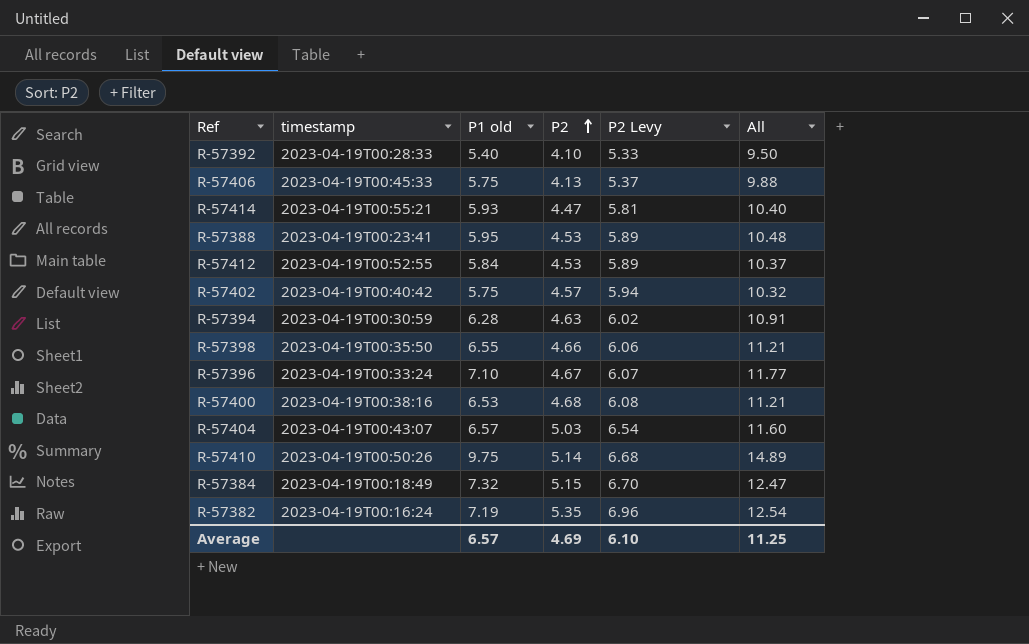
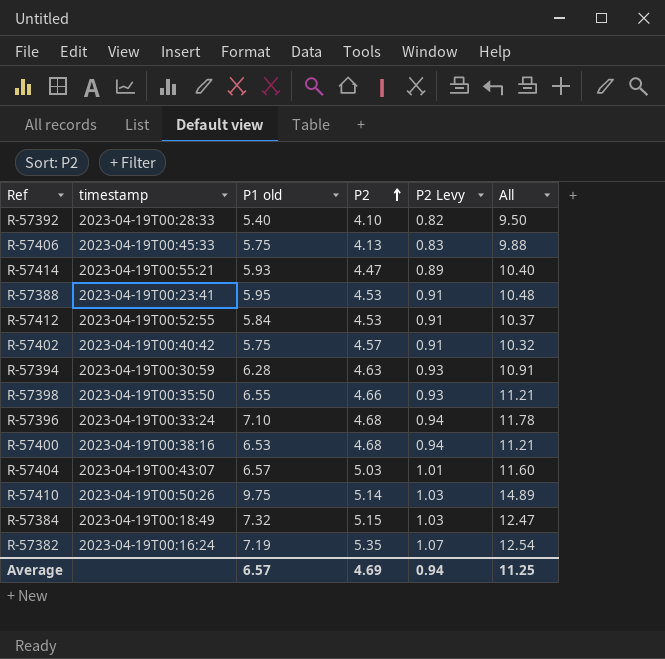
column P2 Levy | formula: [P2] * 1.3 -> [P2] * 0.2
R-57396 | P2: 4.67 -> 4.68
R-57396 | All: 11.77 -> 11.78
Average | P2 Levy: 6.10 -> 0.94

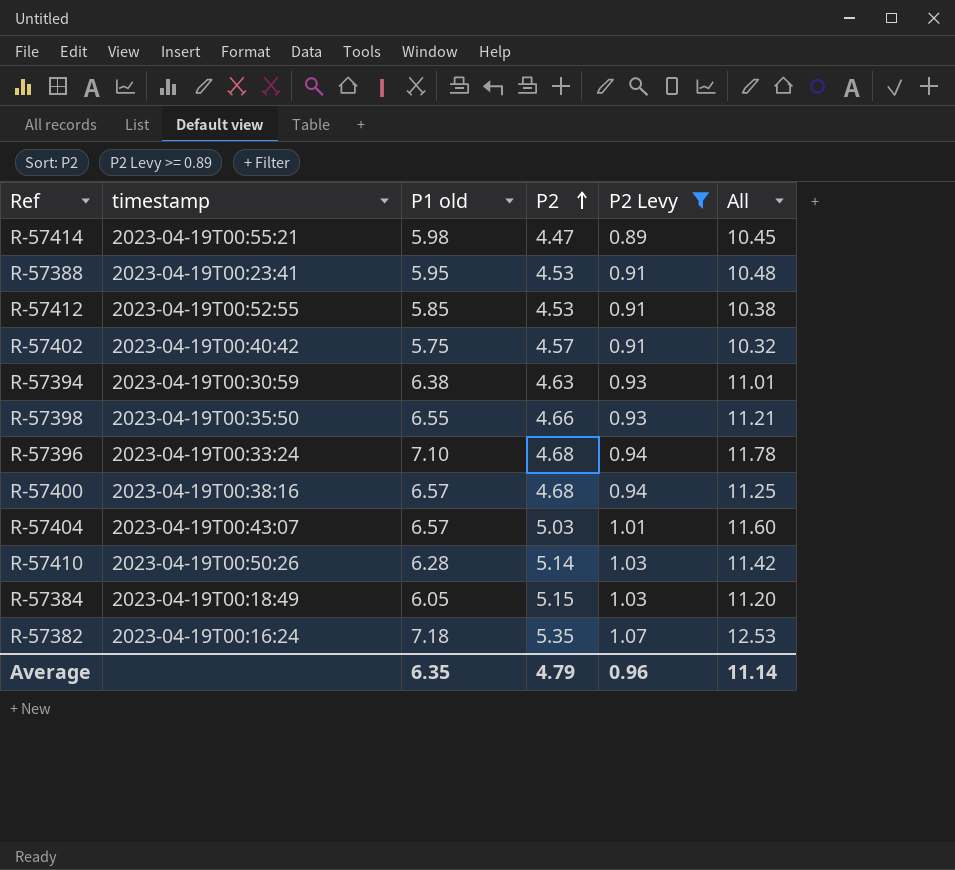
filter: none -> P2 Levy >= 0.89
R-57414 | P1 old: 5.93 -> 5.98
R-57414 | All: 10.40 -> 10.45
R-57412 | P1 old: 5.84 -> 5.85
R-57412 | All: 10.37 -> 10.38
R-57394 | P1 old: 6.28 -> 6.38
R-57394 | All: 10.91 -> 11.01
R-57400 | P1 old: 6.53 -> 6.57
R-57400 | All: 11.21 -> 11.25
R-57410 | P1 old: 9.75 -> 6.28
R-57410 | All: 14.89 -> 11.42
R-57384 | P1 old: 7.32 -> 6.05
R-57384 | All: 12.47 -> 11.20
R-57382 | P1 old: 7.19 -> 7.18
R-57382 | All: 12.54 -> 12.53
Average | P1 old: 6.57 -> 6.35
Average | P2: 4.69 -> 4.79
Average | P2 Levy: 0.94 -> 0.96
Average | All: 11.25 -> 11.14

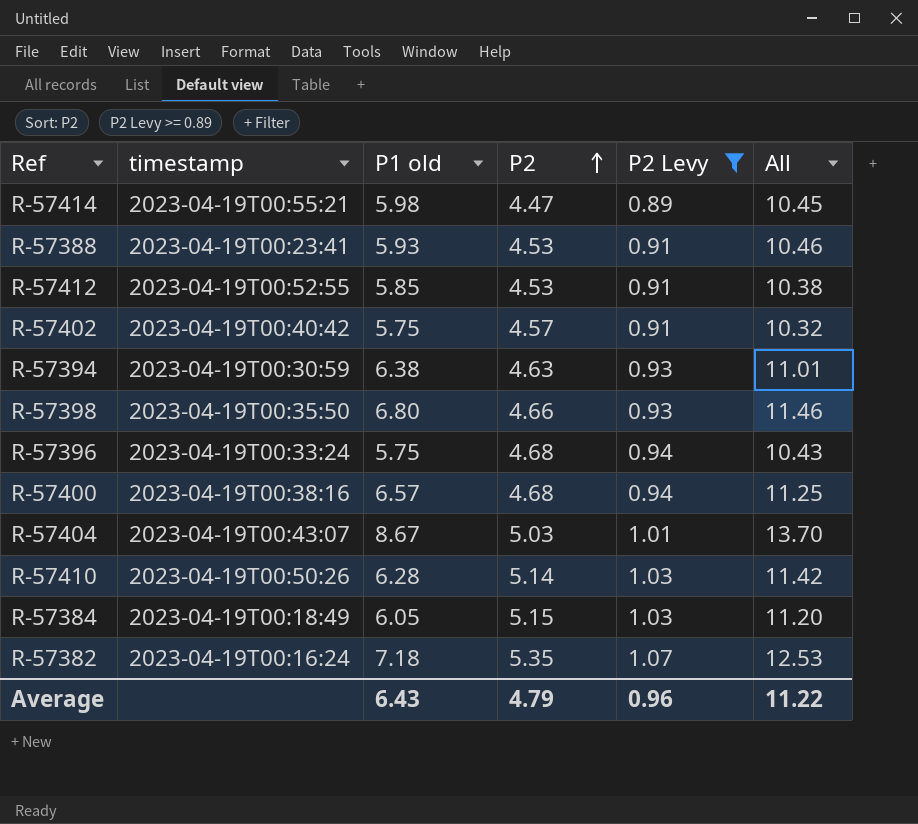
R-57388 | P1 old: 5.95 -> 5.93
R-57388 | All: 10.48 -> 10.46
R-57398 | P1 old: 6.55 -> 6.80
R-57398 | All: 11.21 -> 11.46
R-57396 | P1 old: 7.10 -> 5.75
R-57396 | All: 11.78 -> 10.43
R-57404 | P1 old: 6.57 -> 8.67
R-57404 | All: 11.60 -> 13.70
Average | P1 old: 6.35 -> 6.43
Average | All: 11.14 -> 11.22

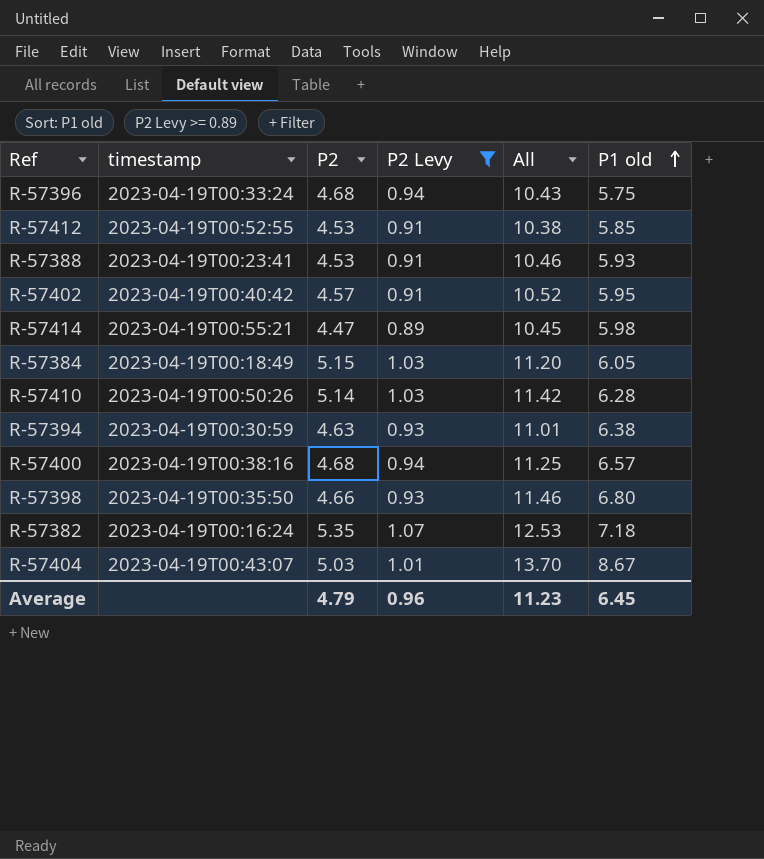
row order: P2 ascending -> P1 old ascending
column P1 old | position: 3 -> 6
R-57402 | All: 10.32 -> 10.52
R-57402 | P1 old: 5.75 -> 5.95
Average | All: 11.22 -> 11.23
Average | P1 old: 6.43 -> 6.45

